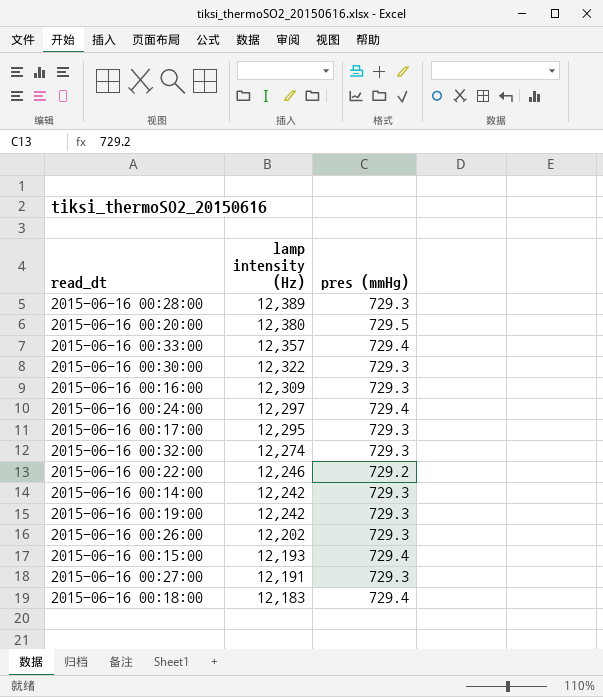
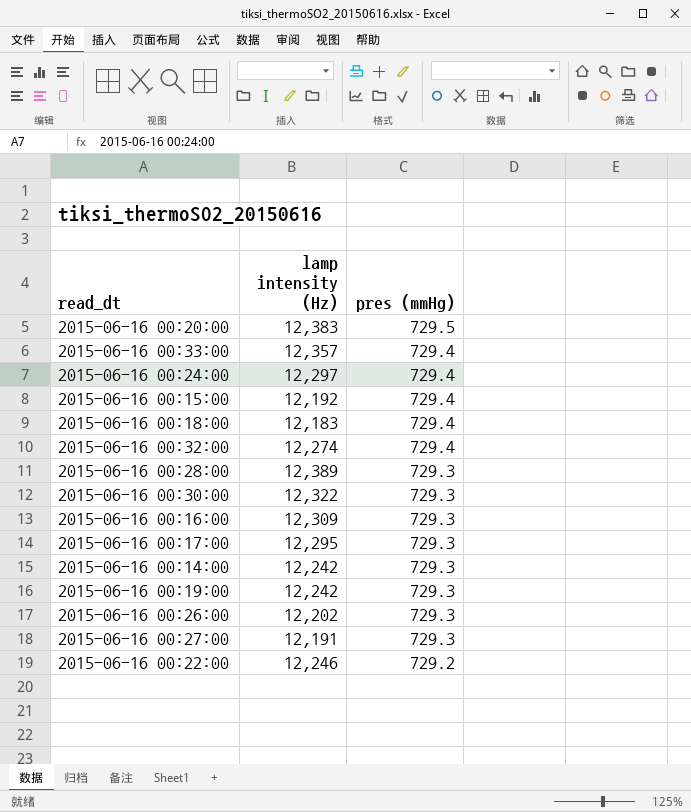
row order: lamp intensity (Hz) descending -> pres (mmHg) descending
2015-06-16 00:20:00 | lamp intensity (Hz): 12,380 -> 12,383
2015-06-16 00:15:00 | lamp intensity (Hz): 12,193 -> 12,192
2015-06-16 00:32:00 | pres (mmHg): 729.3 -> 729.4

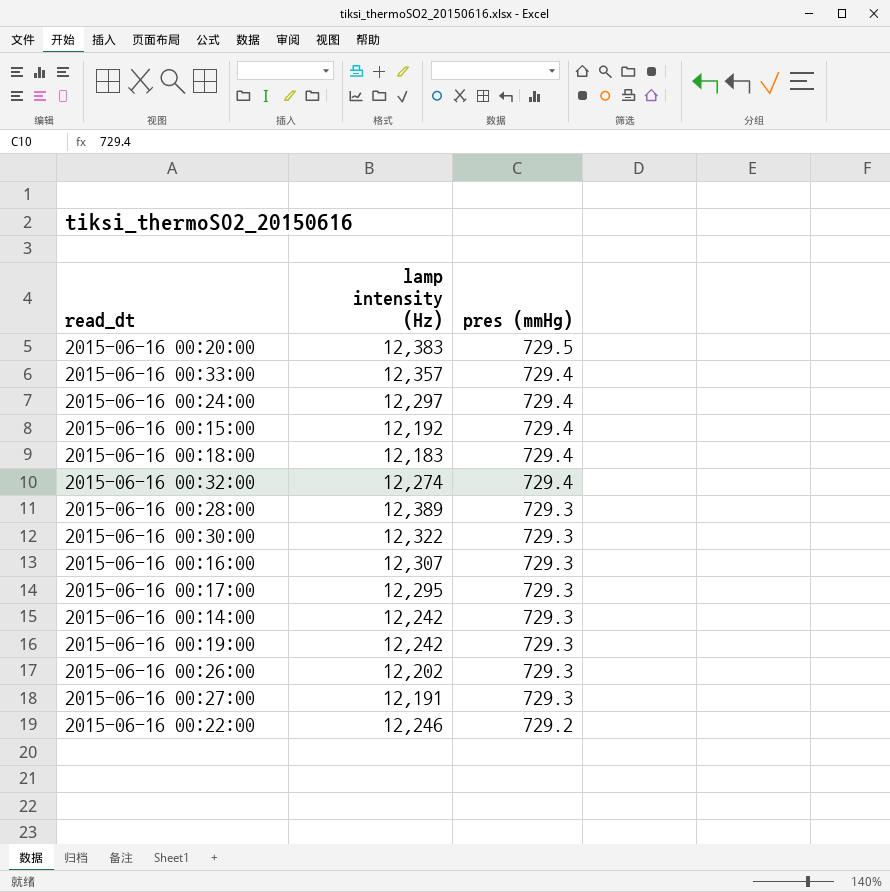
2015-06-16 00:16:00 | lamp intensity (Hz): 12,309 -> 12,307

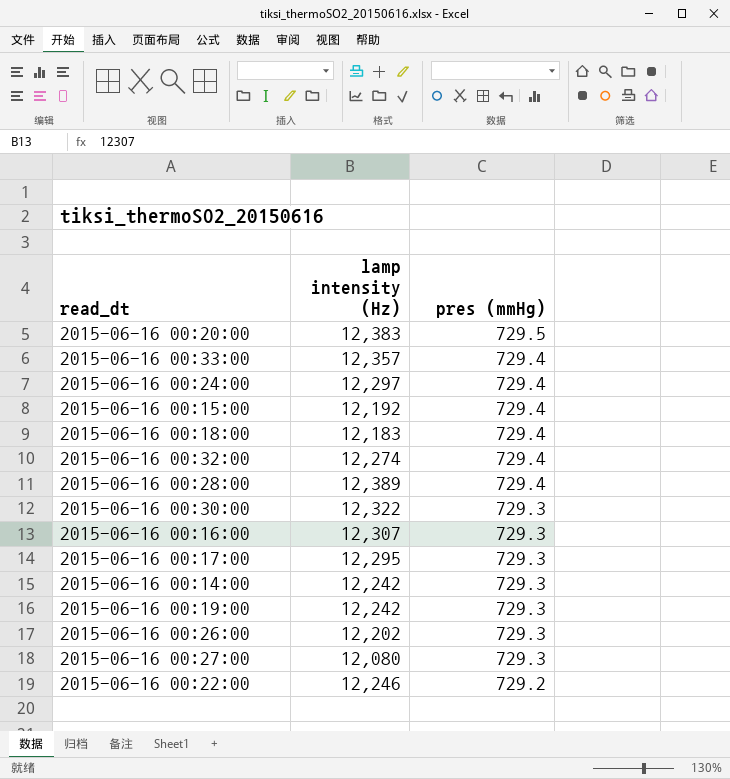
2015-06-16 00:28:00 | pres (mmHg): 729.3 -> 729.4
2015-06-16 00:27:00 | lamp intensity (Hz): 12,191 -> 12,080

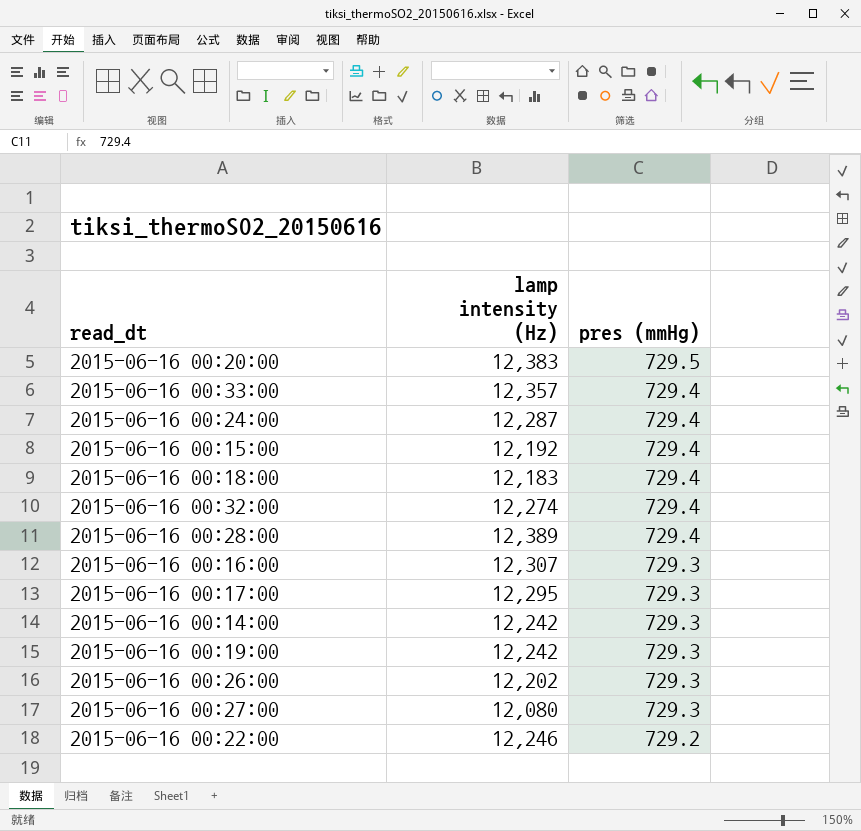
row 2015-06-16 00:30:00: 12,322 | 729.3 -> none
2015-06-16 00:24:00 | lamp intensity (Hz): 12,297 -> 12,287

